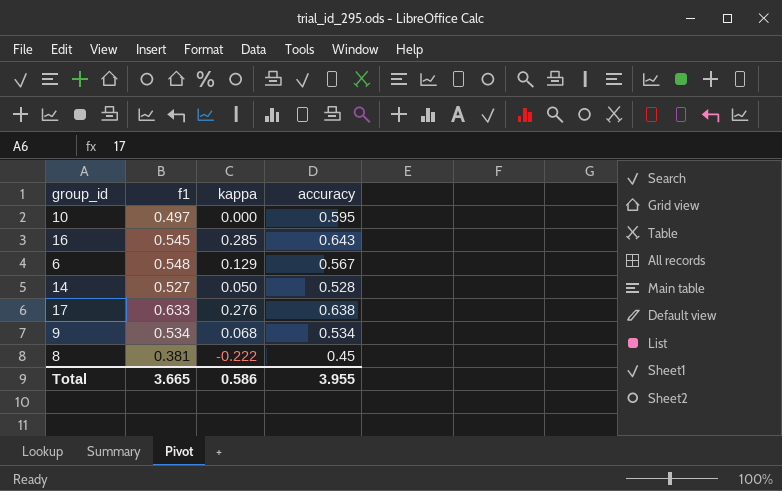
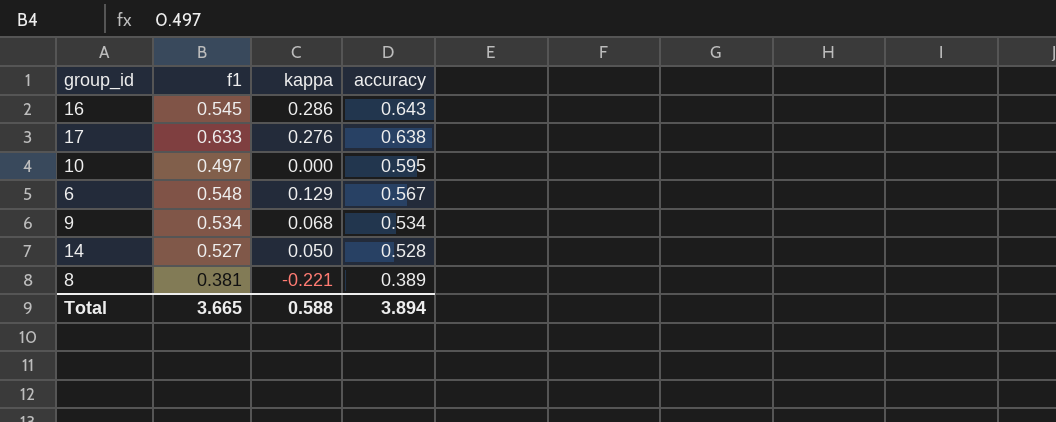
row order: none -> accuracy descending
16 | kappa: 0.285 -> 0.286
8 | kappa: -0.222 -> -0.221
8 | accuracy: 0.45 -> 0.389
Total | kappa: 0.586 -> 0.588
Total | accuracy: 3.955 -> 3.894

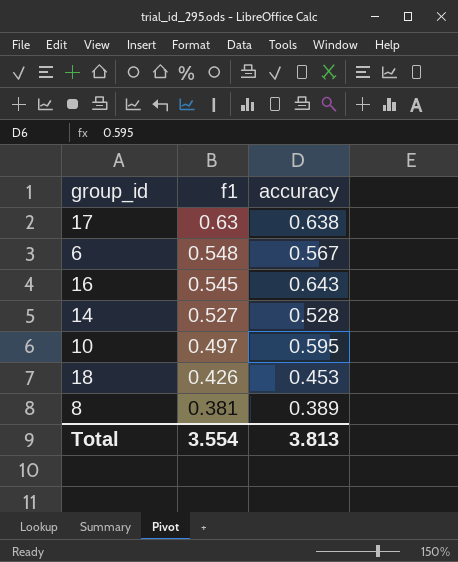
row order: accuracy descending -> f1 descending
column kappa | position: 3 -> none
row 9: 0.534 | 0.068 | 0.534 -> none
17 | f1: 0.633 -> 0.63
row 18: none -> 0.426 | 0.453
Total | f1: 3.665 -> 3.554
Total | accuracy: 3.894 -> 3.813

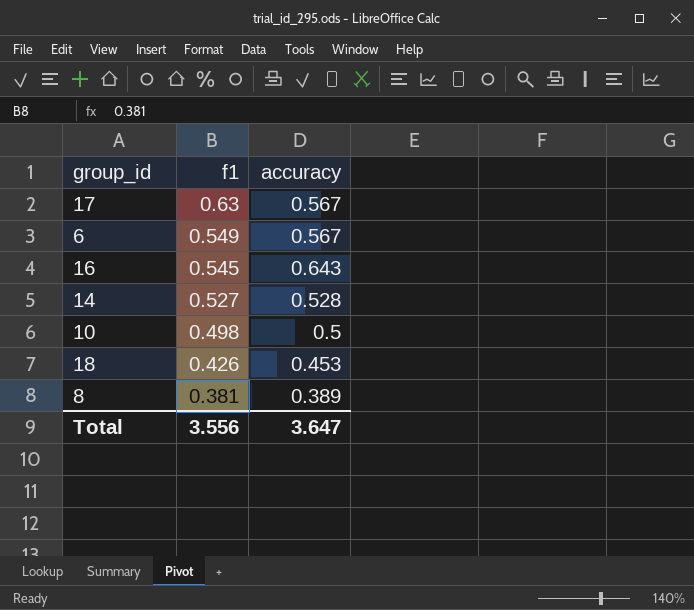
17 | accuracy: 0.638 -> 0.567
6 | f1: 0.548 -> 0.549
10 | f1: 0.497 -> 0.498
10 | accuracy: 0.595 -> 0.5
Total | f1: 3.554 -> 3.556
Total | accuracy: 3.813 -> 3.647

